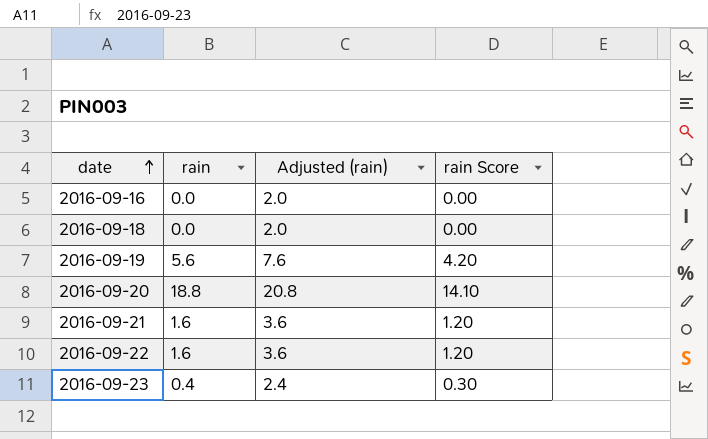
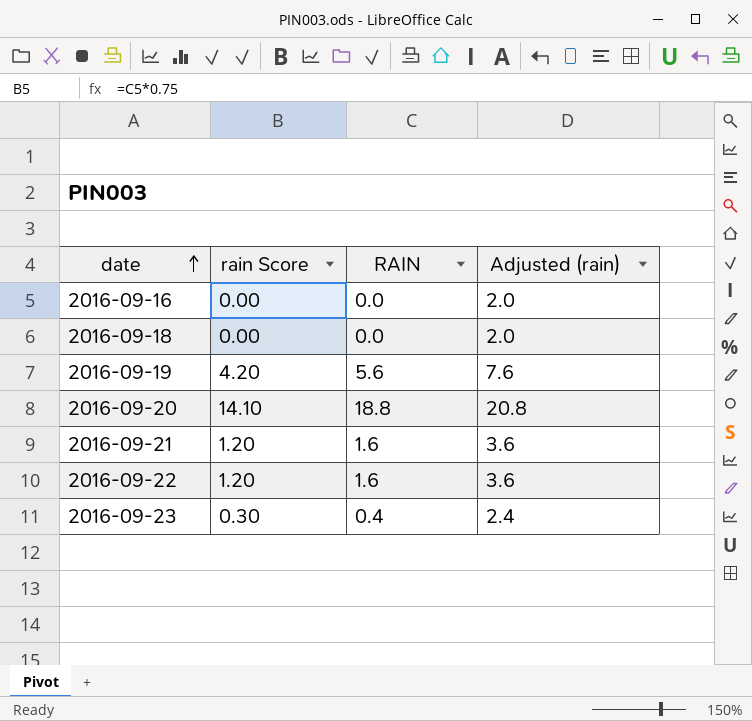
column rain Score | position: 4 -> 2
column name: rain -> RAIN

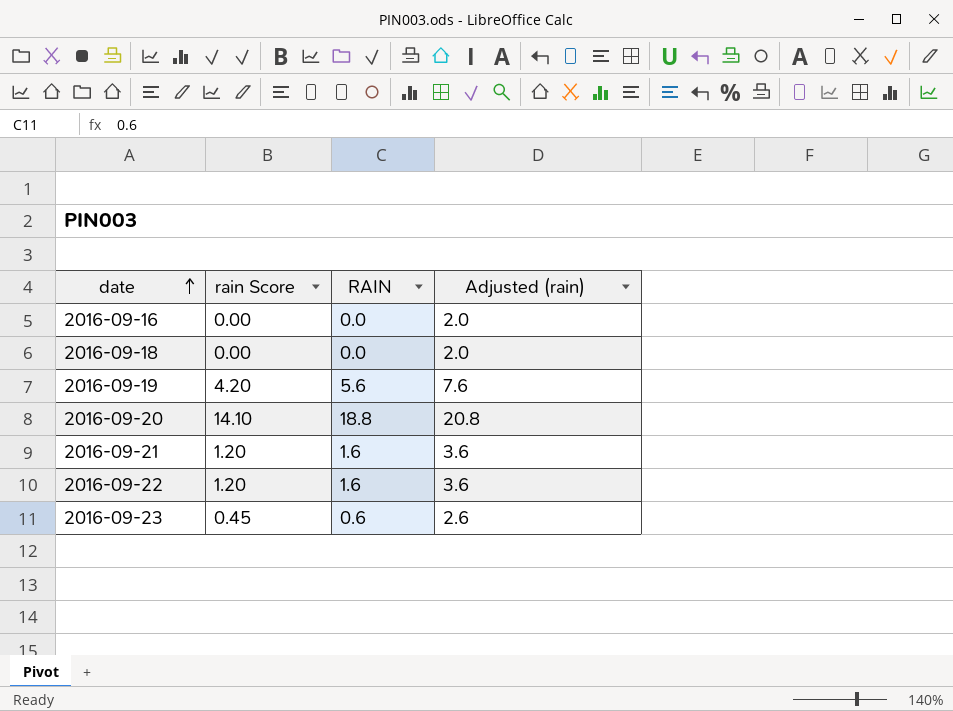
2016-09-23 | rain Score: 0.30 -> 0.45
2016-09-23 | RAIN: 0.4 -> 0.6
2016-09-23 | Adjusted (rain): 2.4 -> 2.6

